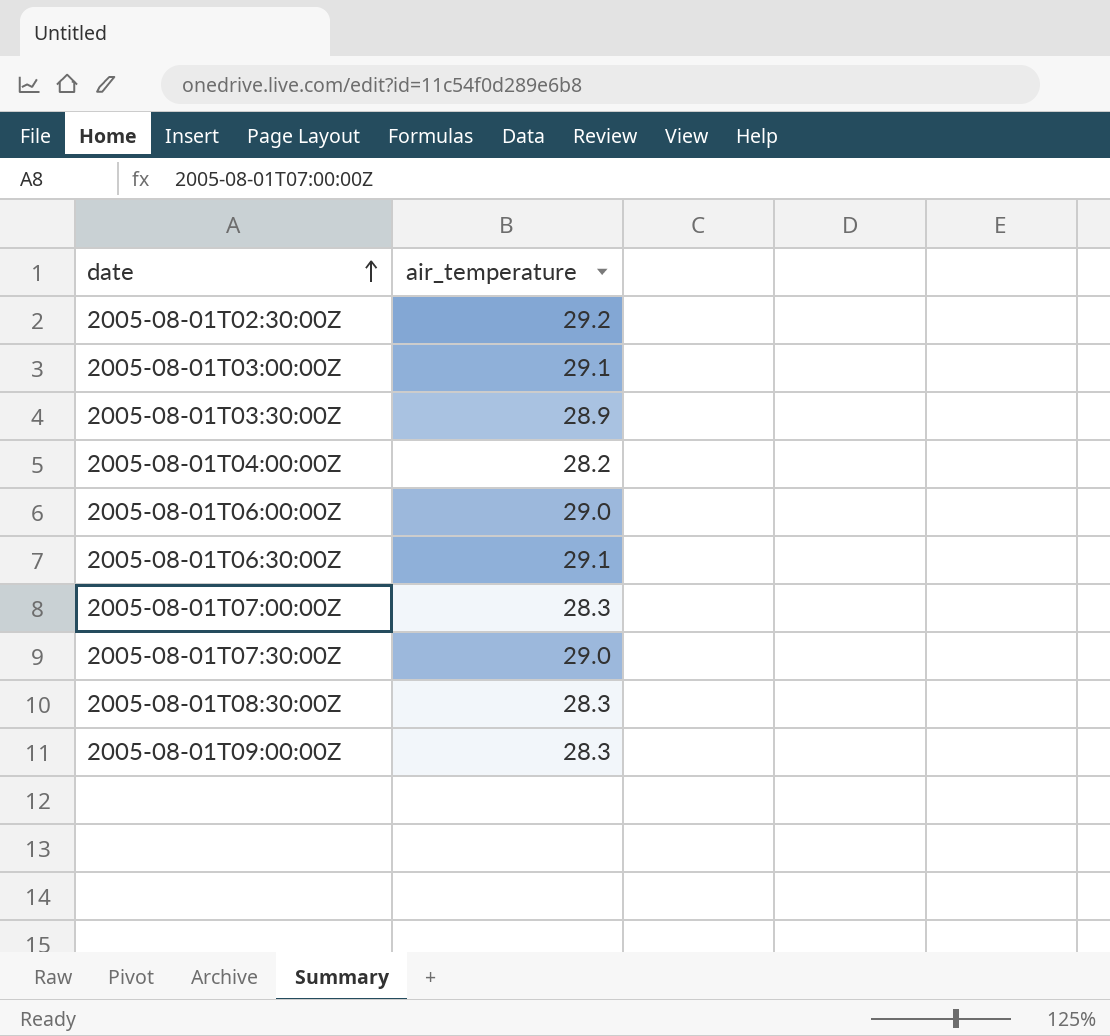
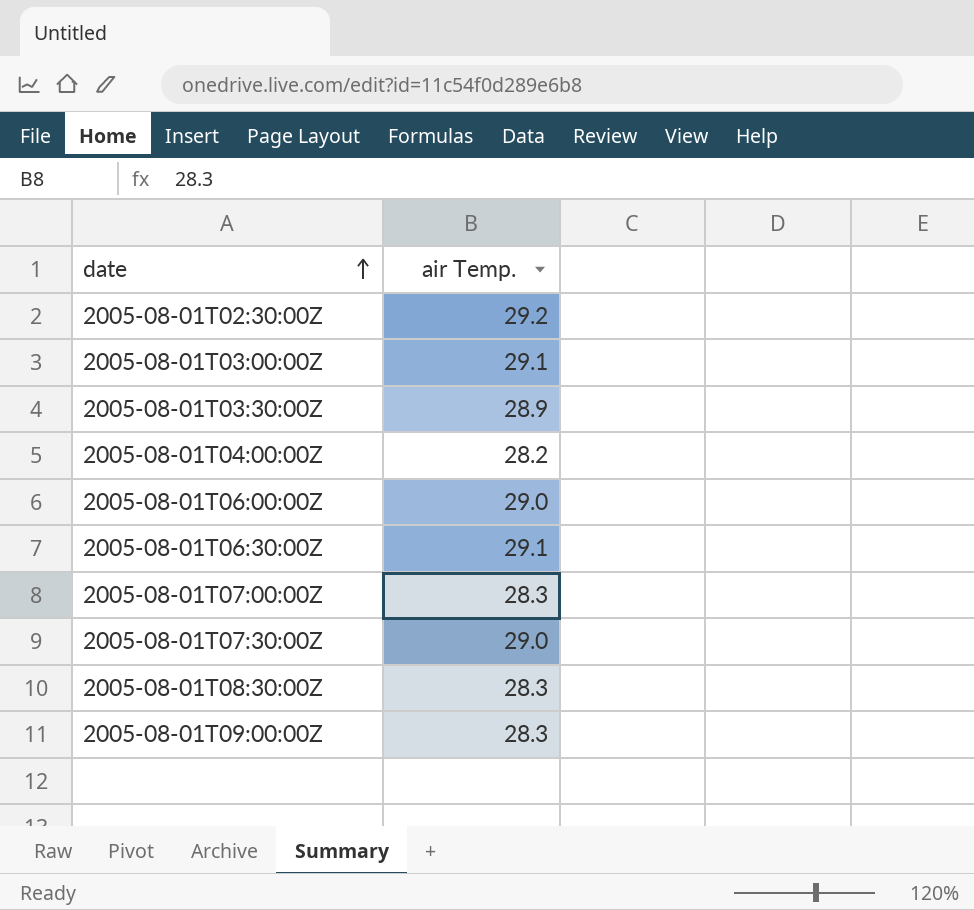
column name: air_temperature -> air Temp.

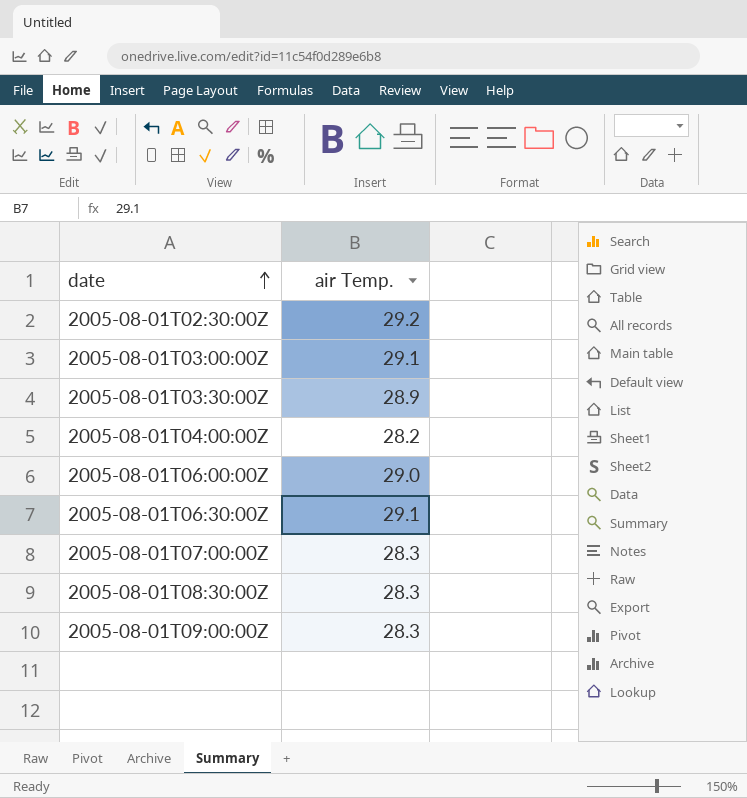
row 2005-08-01T07:30:00Z: 29.0 -> none

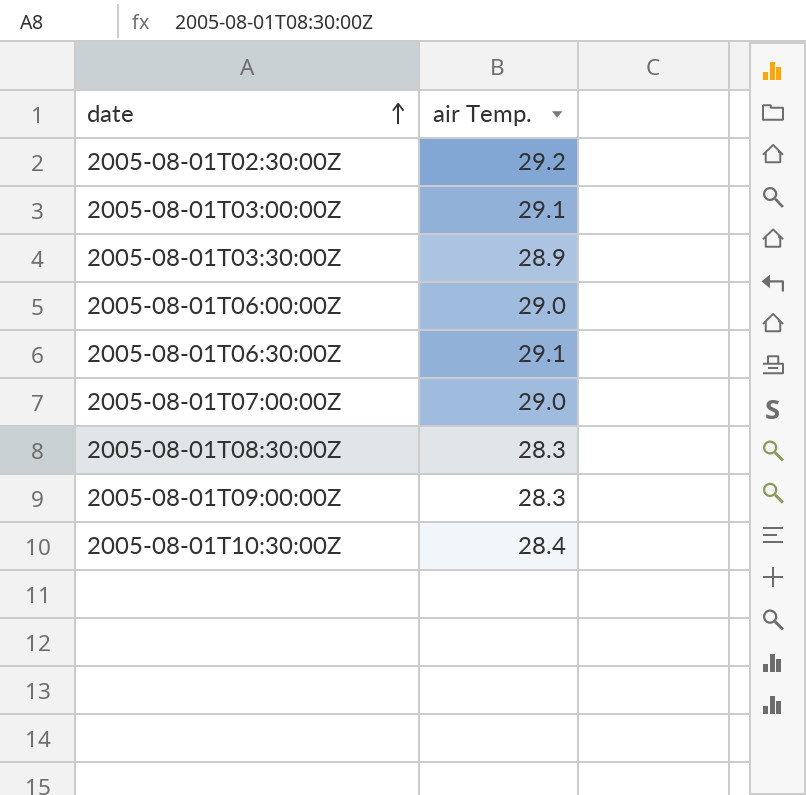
row 2005-08-01T04:00:00Z: 28.2 -> none
2005-08-01T07:00:00Z | air Temp.: 28.3 -> 29.0
row 2005-08-01T10:30:00Z: none -> 28.4

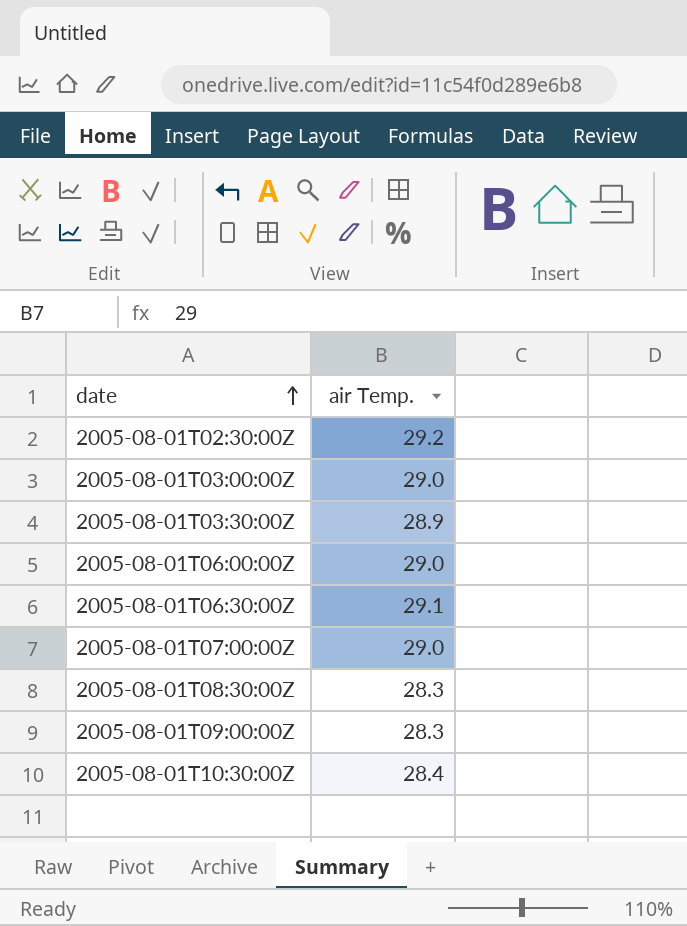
2005-08-01T03:00:00Z | air Temp.: 29.1 -> 29.0

